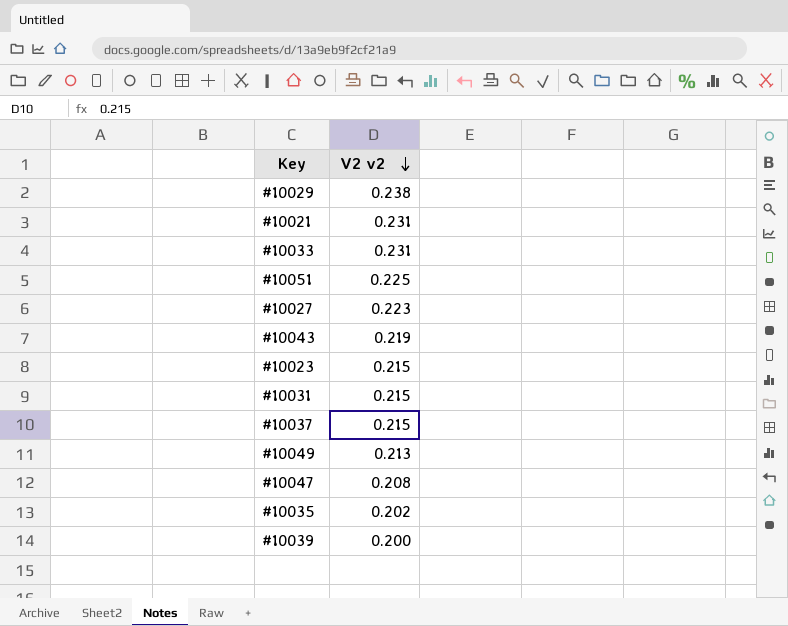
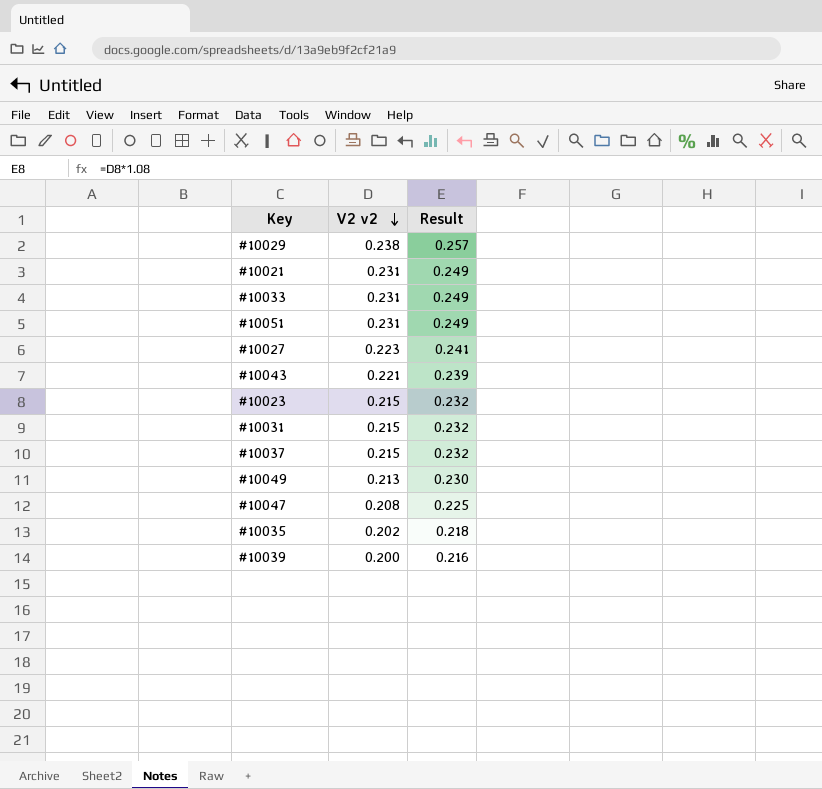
column Result | formula: none -> [V2 v2] * 1.08
#10051 | V2 v2: 0.225 -> 0.231
#10043 | V2 v2: 0.219 -> 0.221

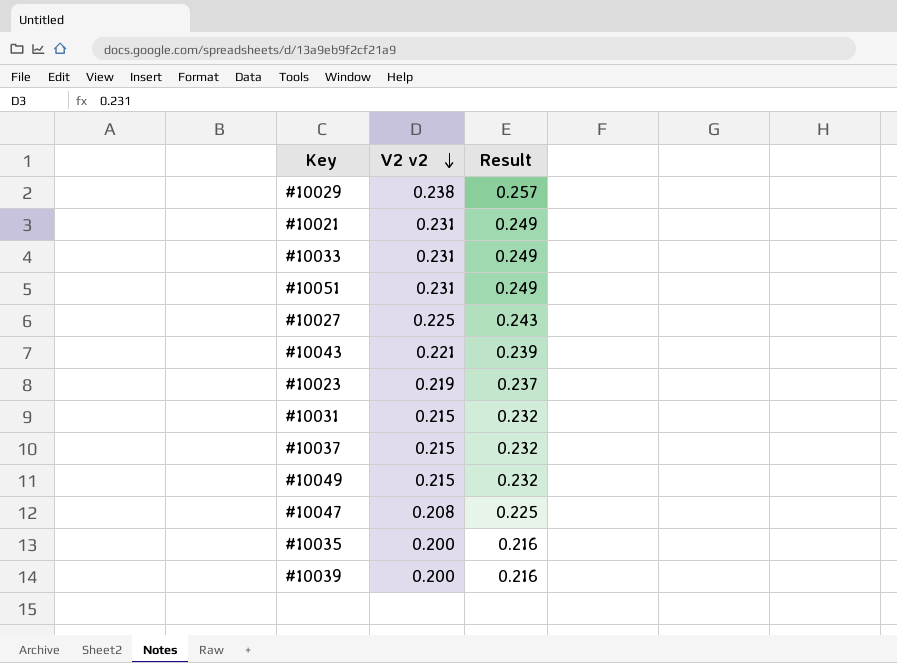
#10027 | V2 v2: 0.223 -> 0.225
#10027 | Result: 0.241 -> 0.243
#10023 | V2 v2: 0.215 -> 0.219
#10023 | Result: 0.232 -> 0.237
#10049 | V2 v2: 0.213 -> 0.215
#10049 | Result: 0.230 -> 0.232
#10035 | V2 v2: 0.202 -> 0.200
#10035 | Result: 0.218 -> 0.216

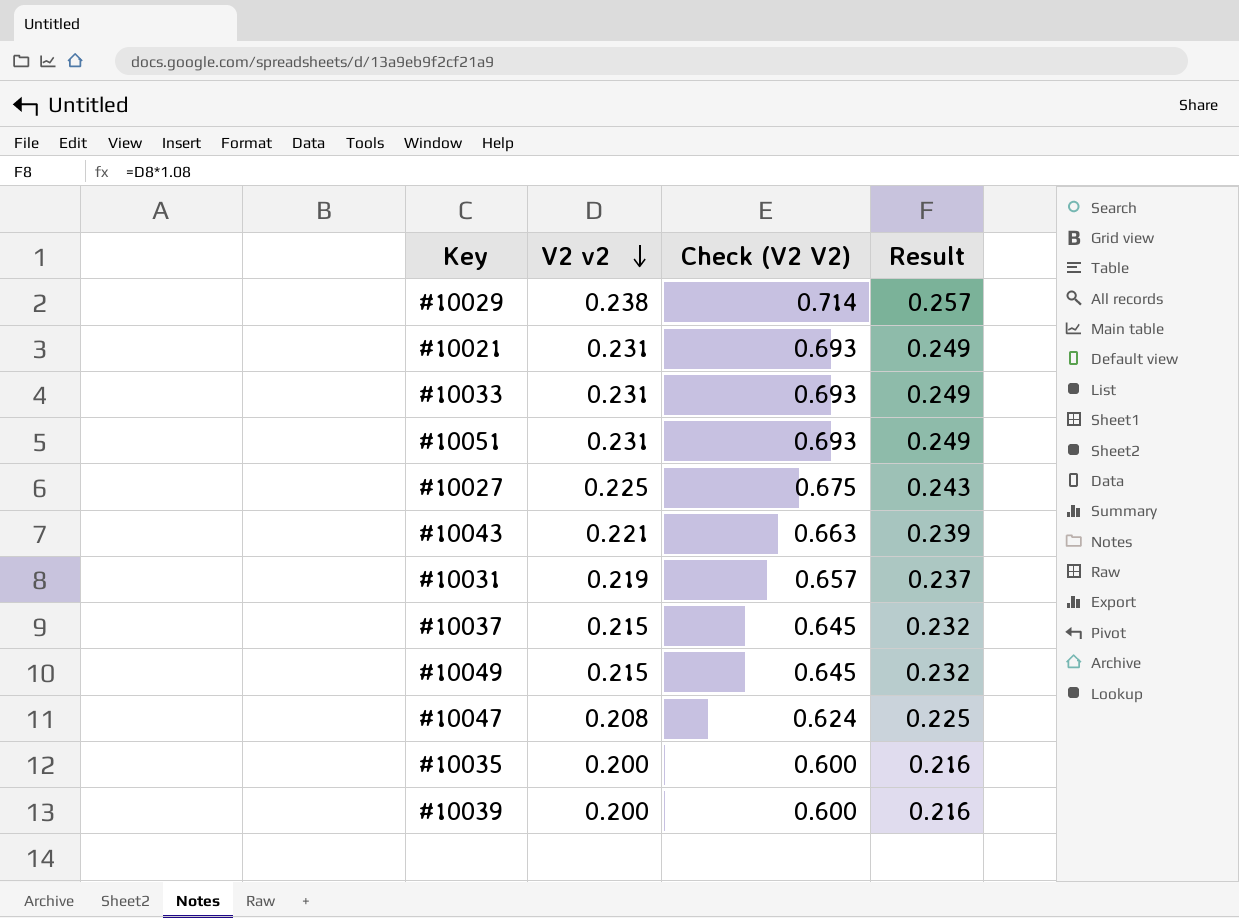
column Check (V2 V2) | formula: none -> [V2 v2] * 3
row #10023: 0.219 | 0.237 -> none
#10031 | V2 v2: 0.215 -> 0.219
#10031 | Result: 0.232 -> 0.237

